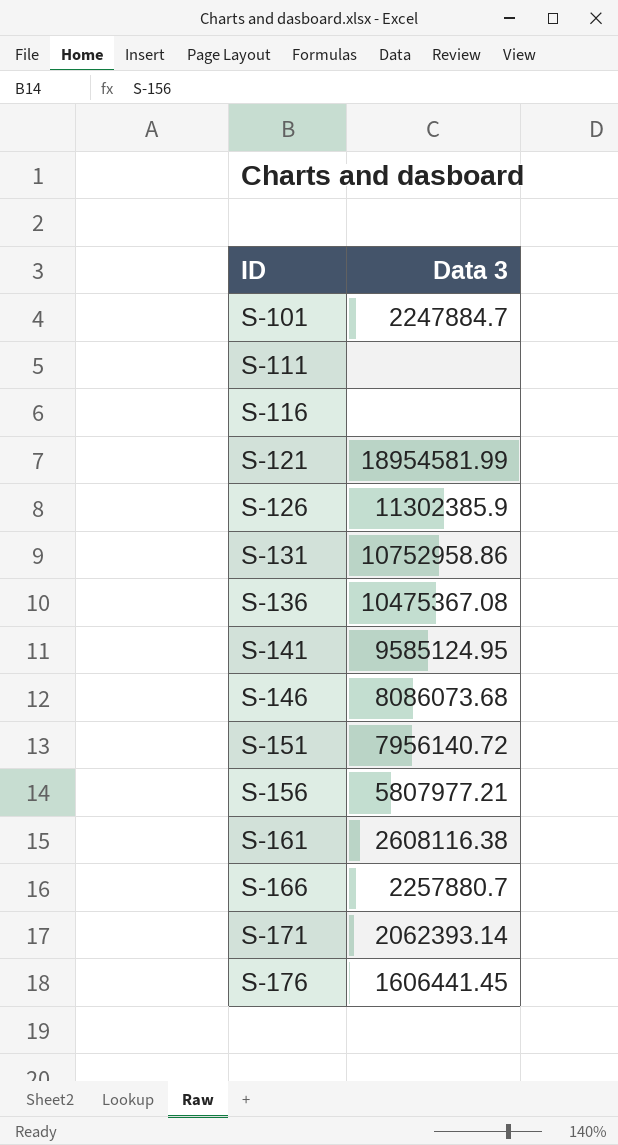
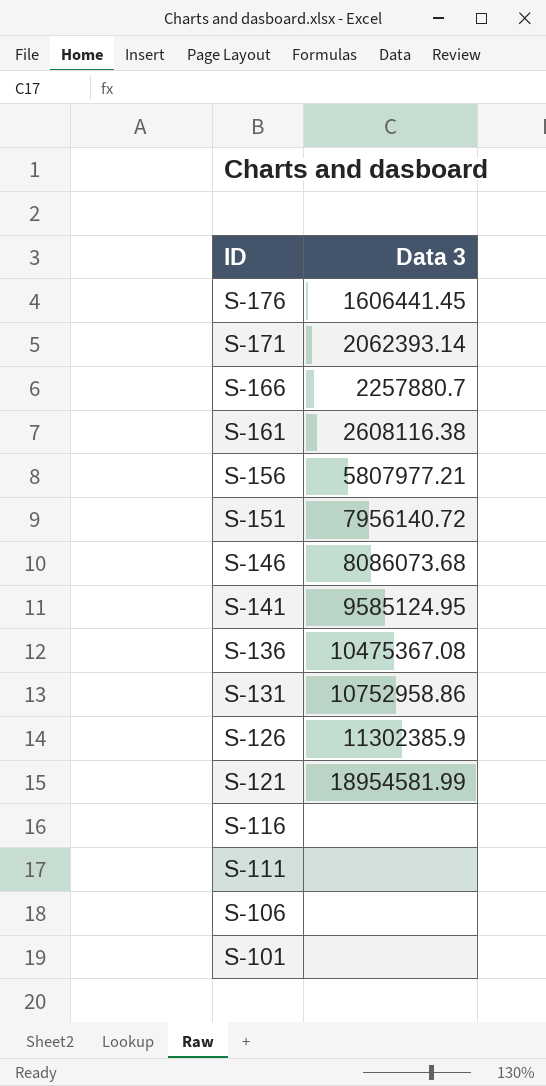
row order: ID ascending -> ID descending
row S-106: none -> none
S-101 | Data 3: 2247884.7 -> none

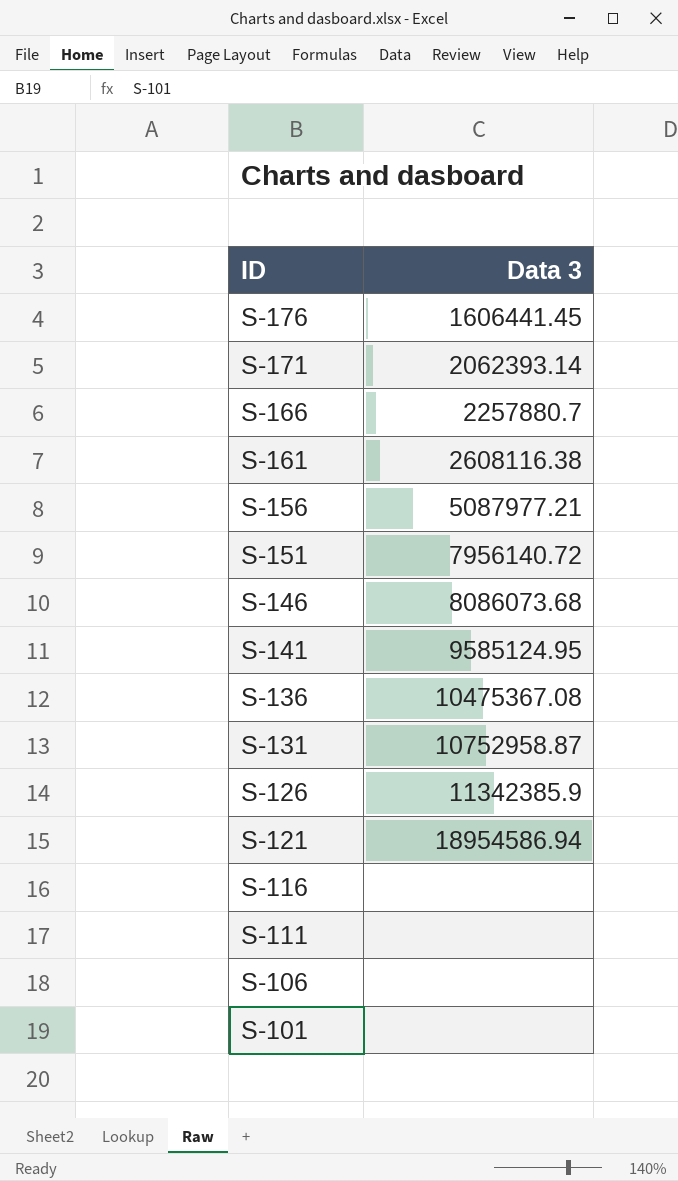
S-156 | Data 3: 5807977.21 -> 5087977.21
S-131 | Data 3: 10752958.86 -> 10752958.87
S-126 | Data 3: 11302385.9 -> 11342385.9
S-121 | Data 3: 18954581.99 -> 18954586.94

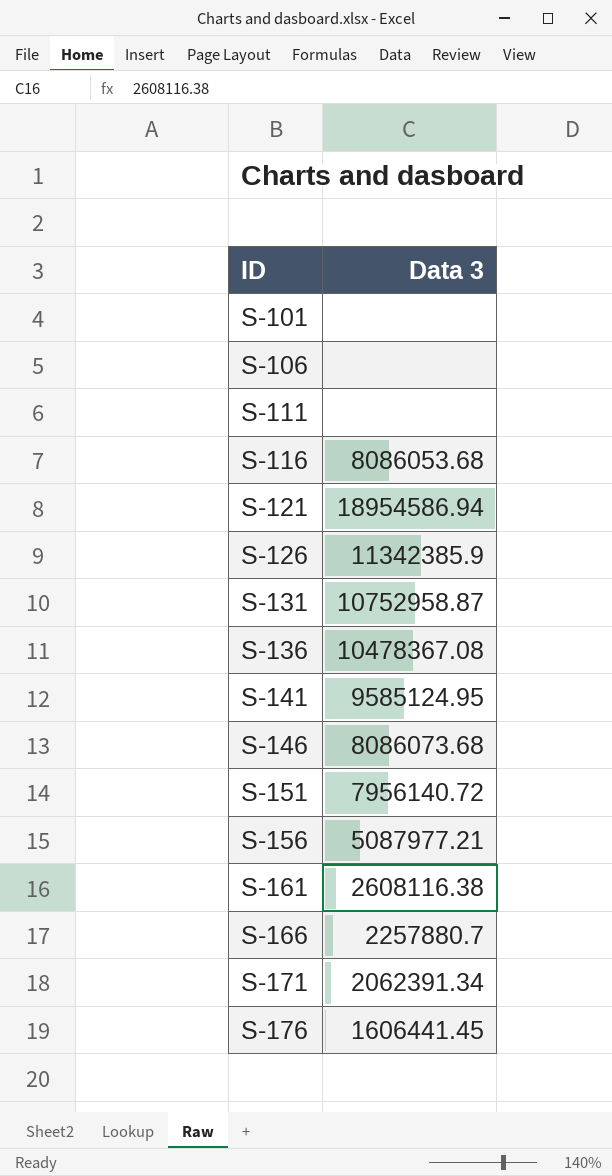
row order: ID descending -> ID ascending
S-116 | Data 3: none -> 8086053.68
S-136 | Data 3: 10475367.08 -> 10478367.08
S-171 | Data 3: 2062393.14 -> 2062391.34

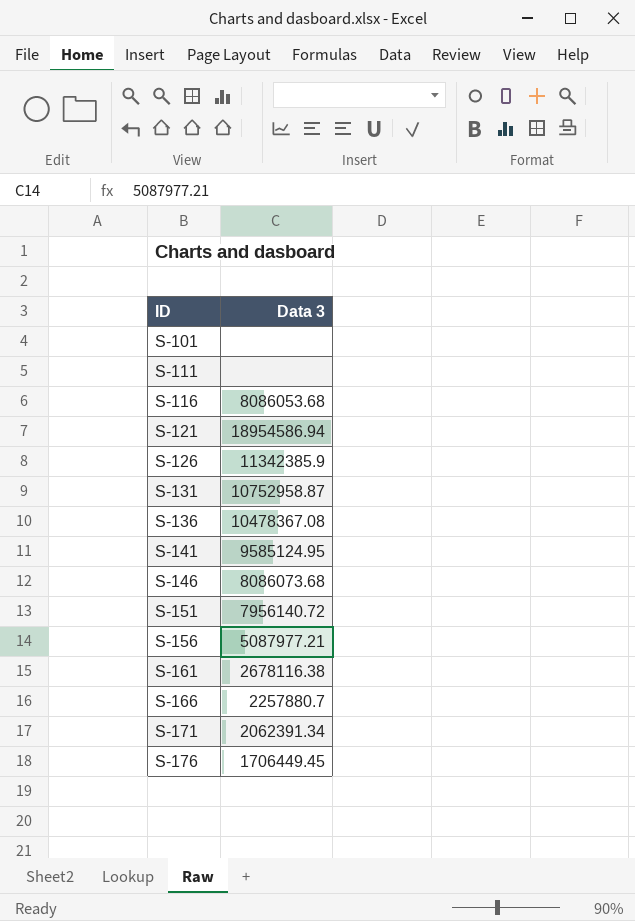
row S-106: none -> none
S-161 | Data 3: 2608116.38 -> 2678116.38
S-176 | Data 3: 1606441.45 -> 1706449.45

